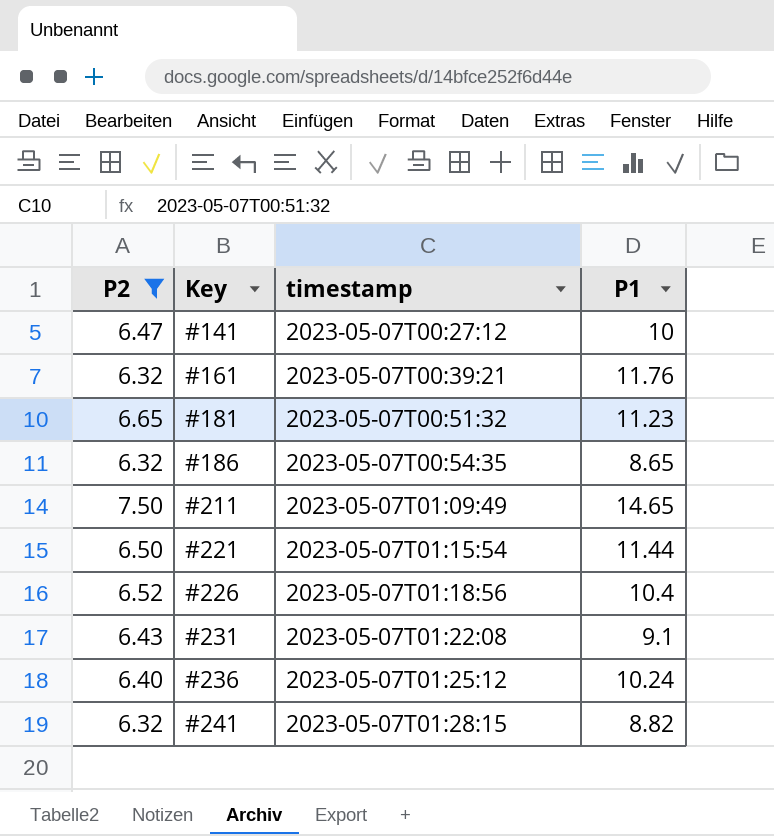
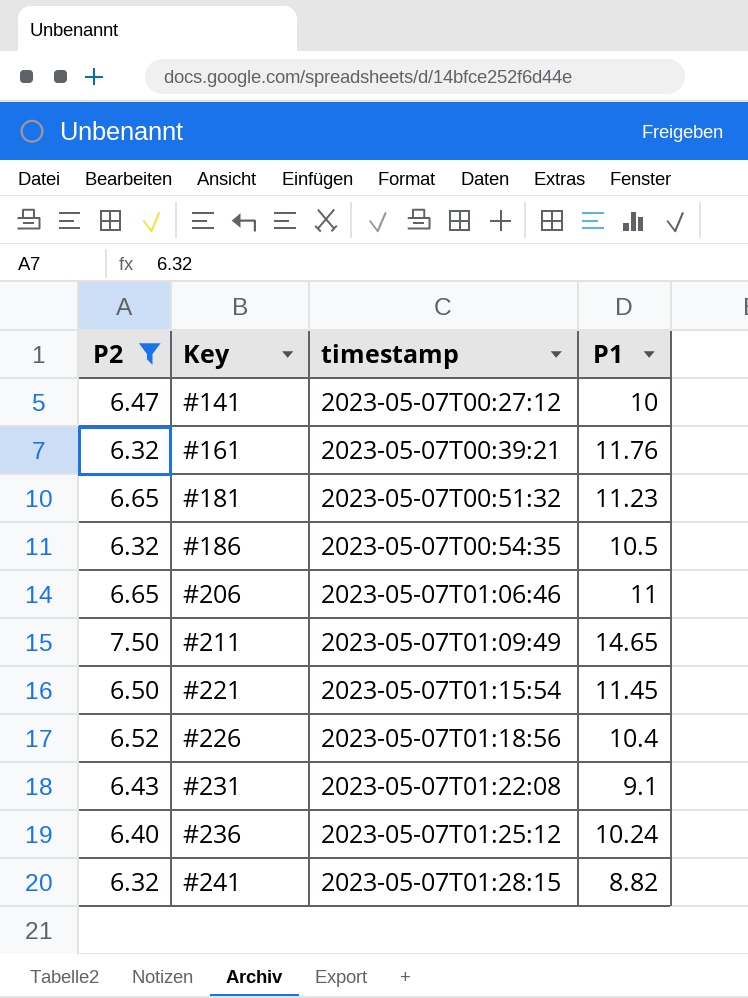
#186 | P1: 8.65 -> 10.5
row #206: none -> 6.65 | 2023-05-07T01:06:46 | 11
#221 | P1: 11.44 -> 11.45

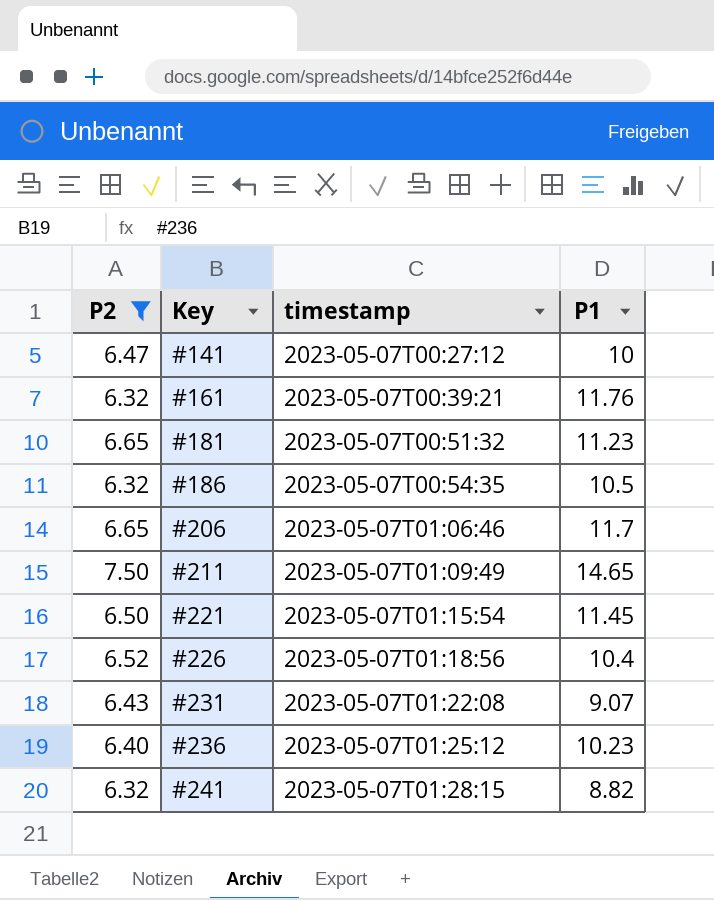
#206 | P1: 11 -> 11.7
#231 | P1: 9.1 -> 9.07
#236 | P1: 10.24 -> 10.23

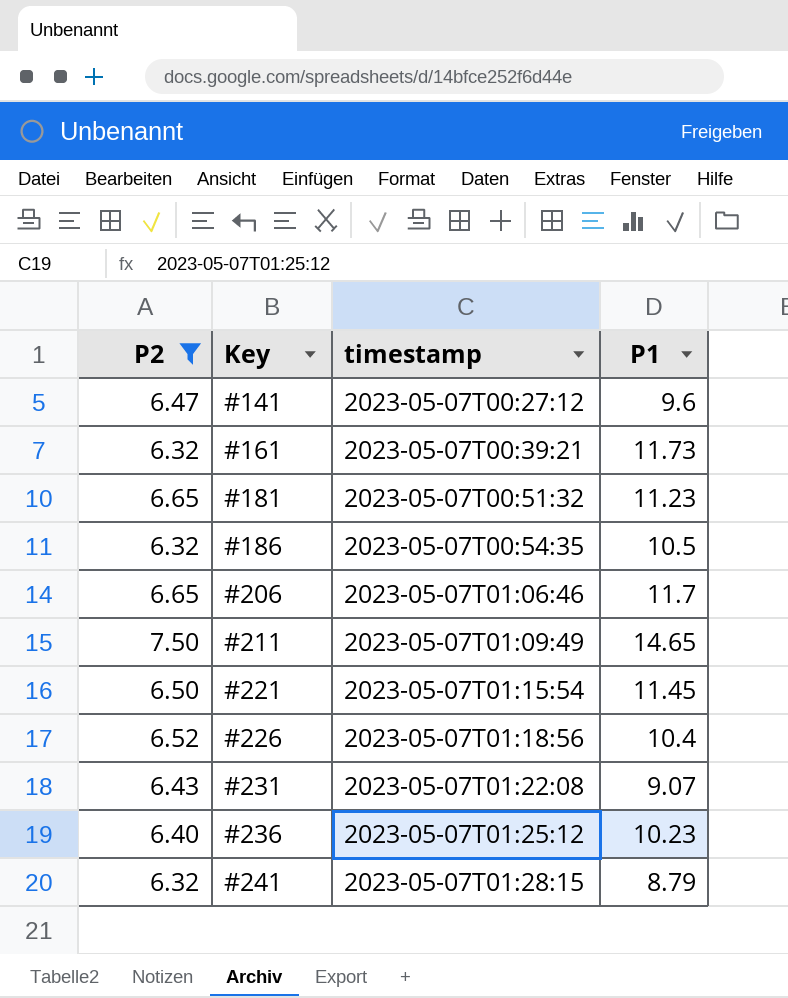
#141 | P1: 10 -> 9.6
#161 | P1: 11.76 -> 11.73
#241 | P1: 8.82 -> 8.79

